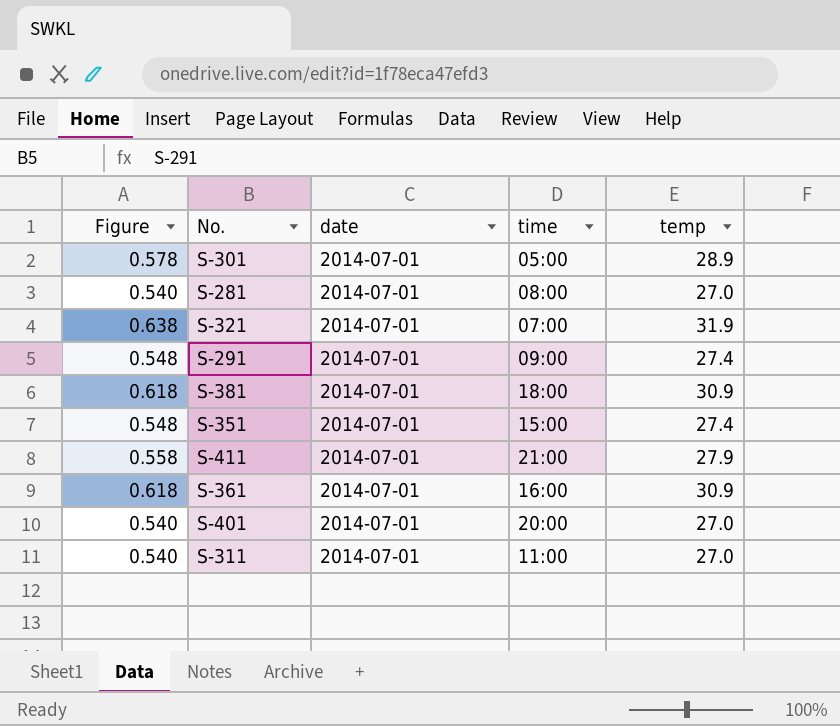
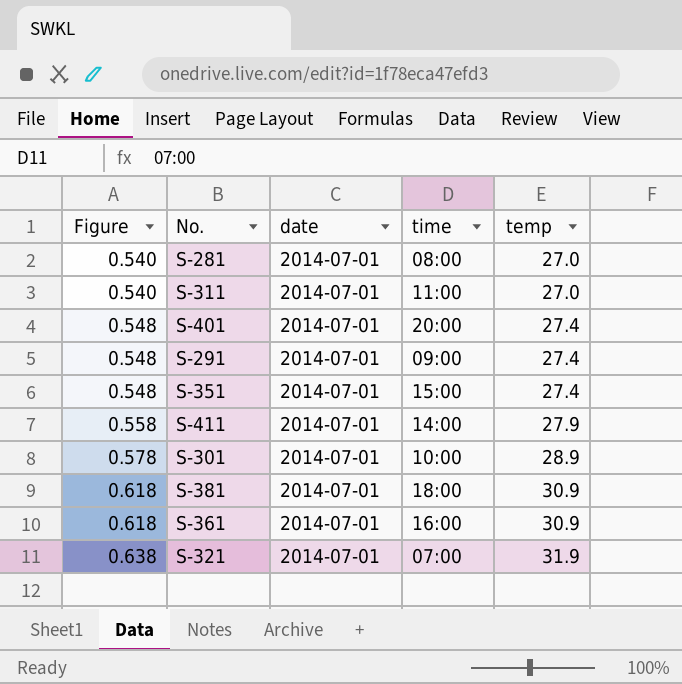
row order: none -> Figure ascending
S-401 | Figure: 0.540 -> 0.548
S-401 | temp: 27.0 -> 27.4
S-411 | time: 21:00 -> 14:00
S-301 | time: 05:00 -> 10:00

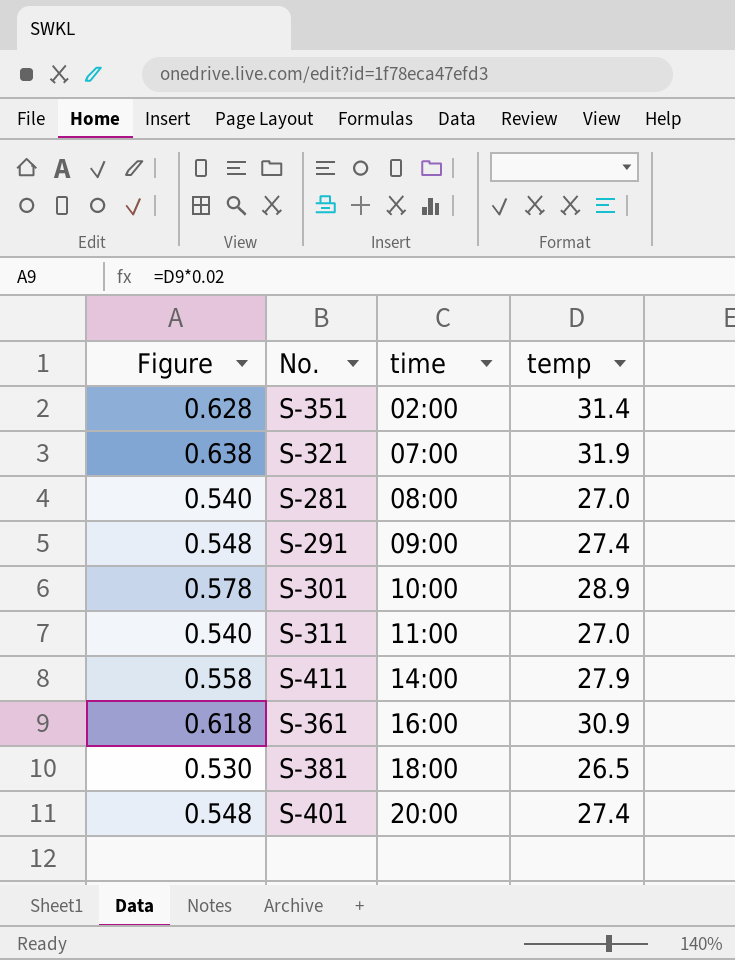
row order: Figure ascending -> time ascending
column date | position: 3 -> none
S-351 | Figure: 0.548 -> 0.628
S-351 | time: 15:00 -> 02:00
S-351 | temp: 27.4 -> 31.4
S-381 | Figure: 0.618 -> 0.530
S-381 | temp: 30.9 -> 26.5

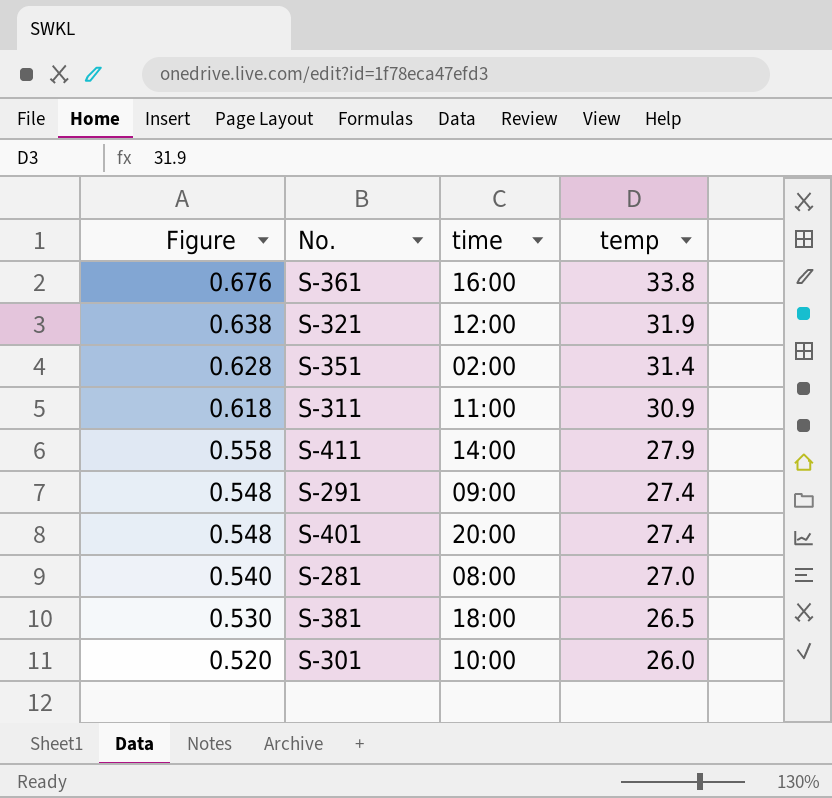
row order: time ascending -> Figure descending
S-361 | Figure: 0.618 -> 0.676
S-361 | temp: 30.9 -> 33.8
S-321 | time: 07:00 -> 12:00
S-311 | Figure: 0.540 -> 0.618
S-311 | temp: 27.0 -> 30.9
S-301 | Figure: 0.578 -> 0.520
S-301 | temp: 28.9 -> 26.0

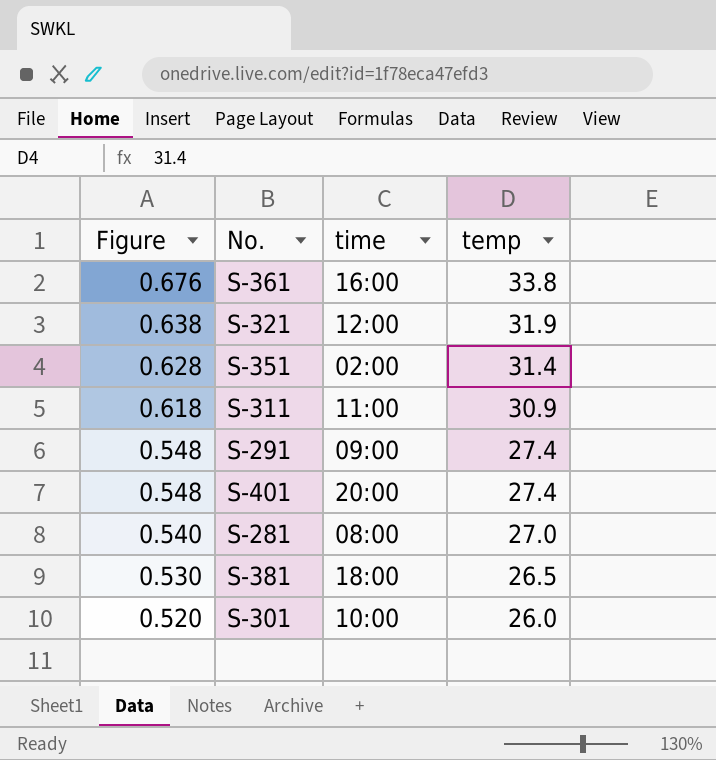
row S-411: 0.558 | 14:00 | 27.9 -> none

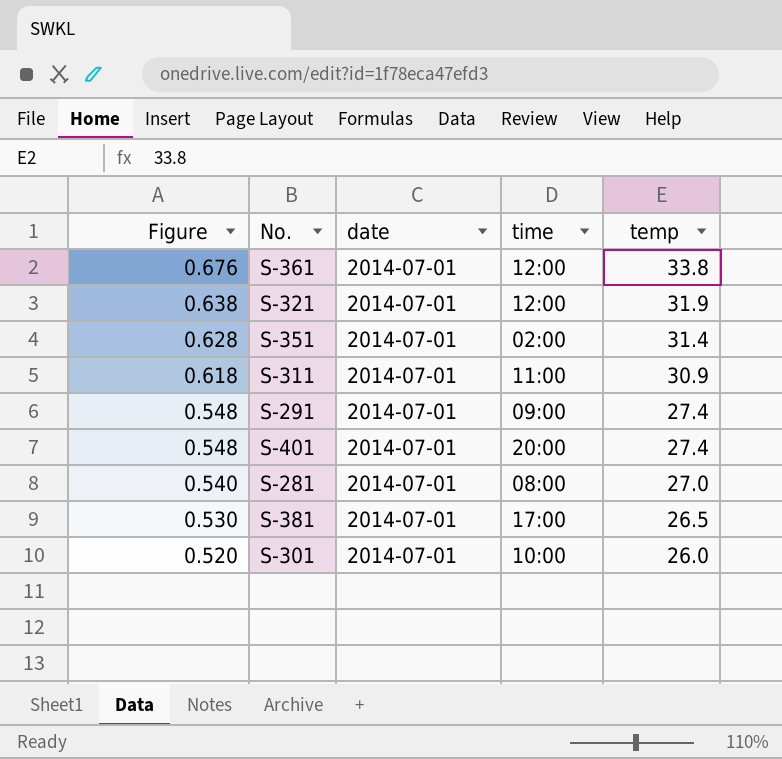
column date | position: none -> 3
S-361 | time: 16:00 -> 12:00
S-381 | time: 18:00 -> 17:00

